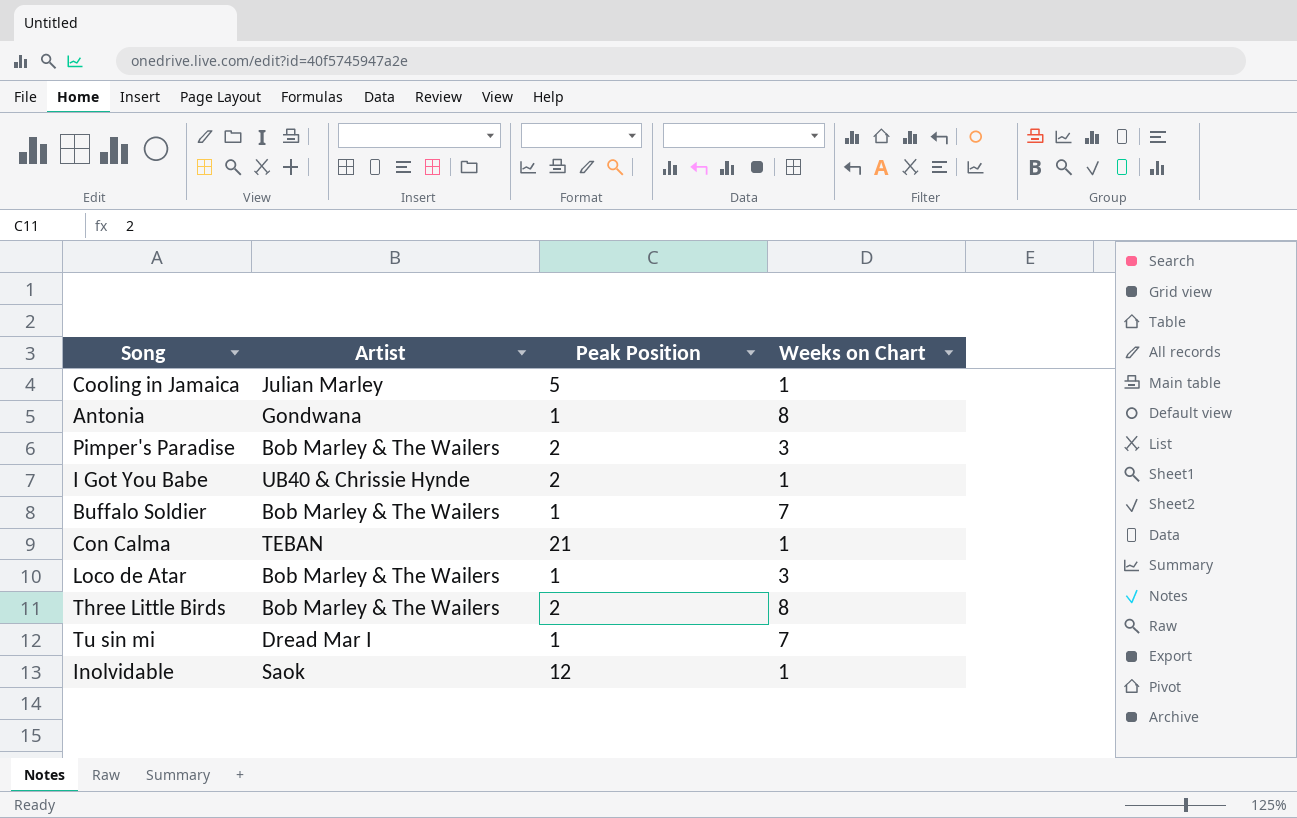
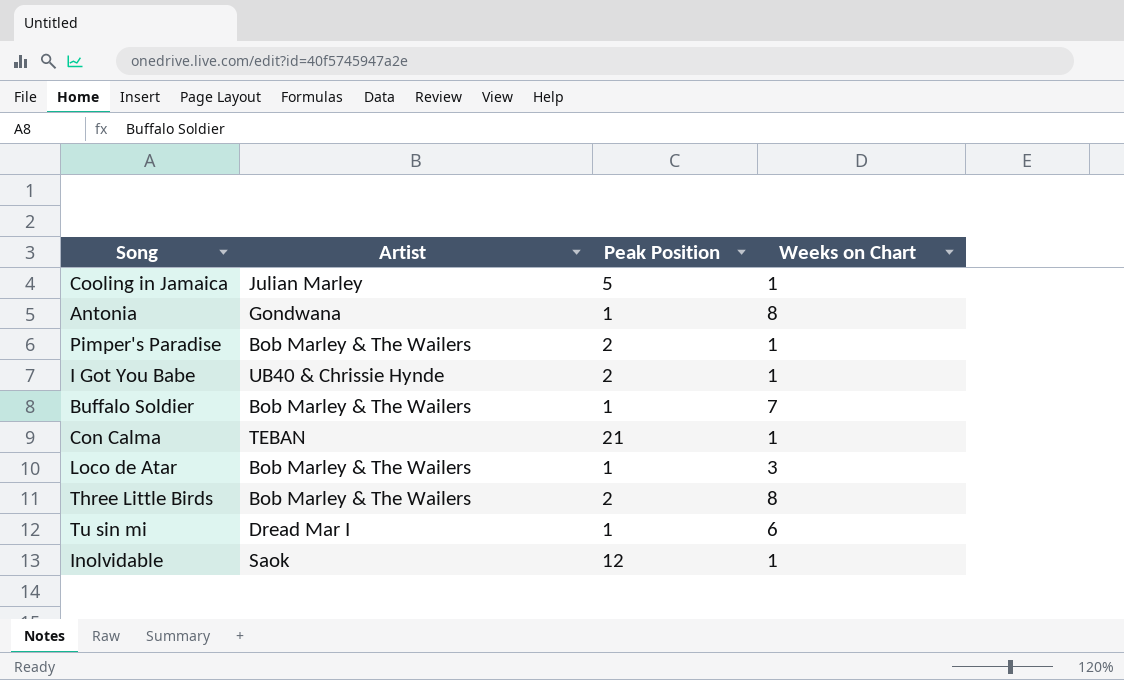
Pimper's Paradise | Weeks on Chart: 3 -> 1
Tu sin mi | Weeks on Chart: 7 -> 6

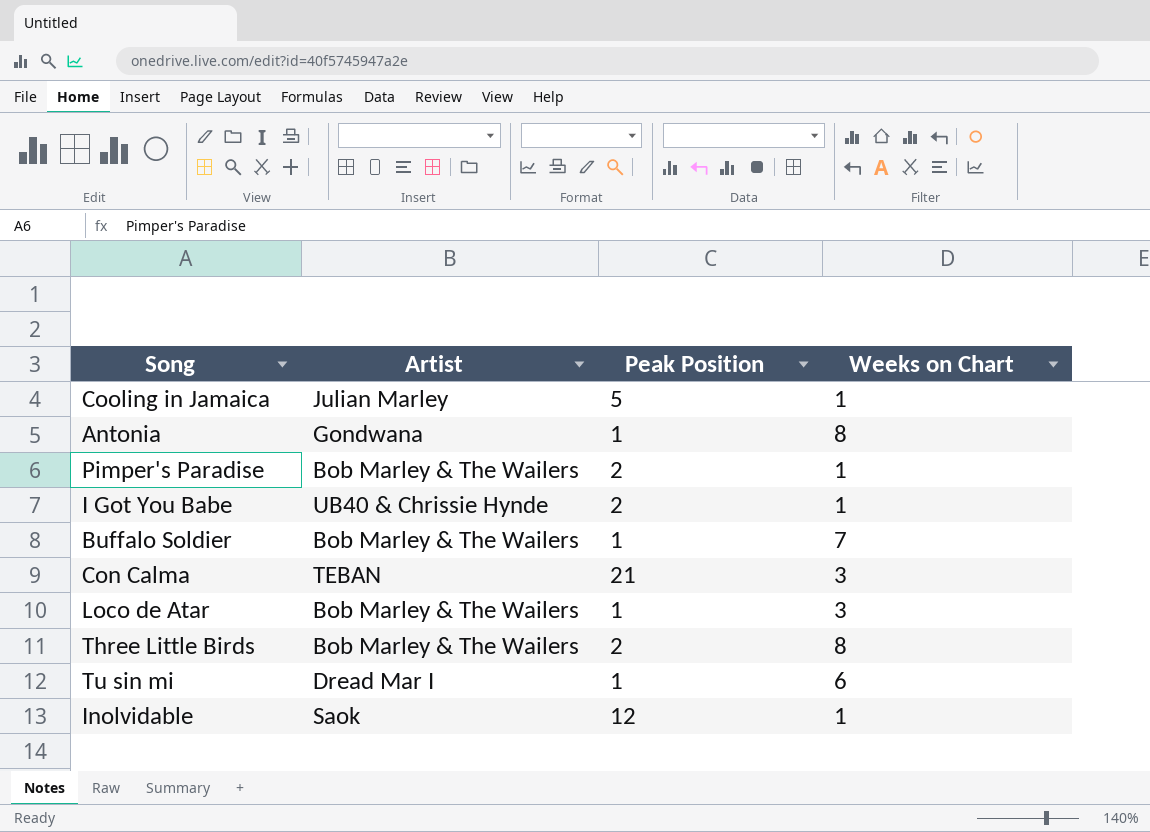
Con Calma | Weeks on Chart: 1 -> 3

